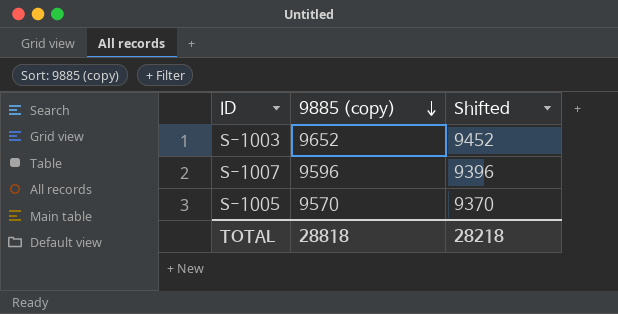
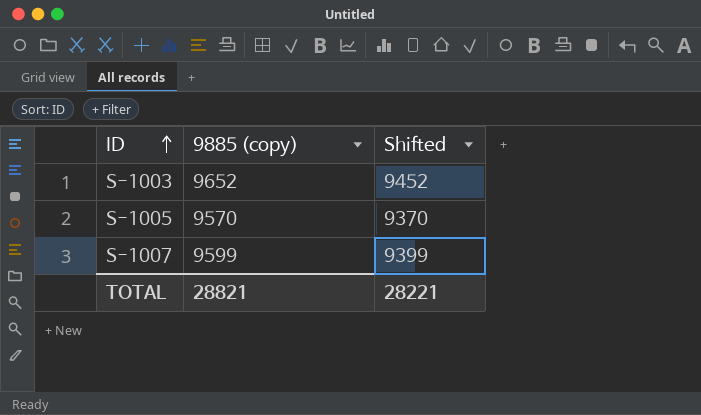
row order: 9885 (copy) descending -> ID ascending
S-1007 | 9885 (copy): 9596 -> 9599
S-1007 | Shifted: 9396 -> 9399
TOTAL | 9885 (copy): 28818 -> 28821
TOTAL | Shifted: 28218 -> 28221

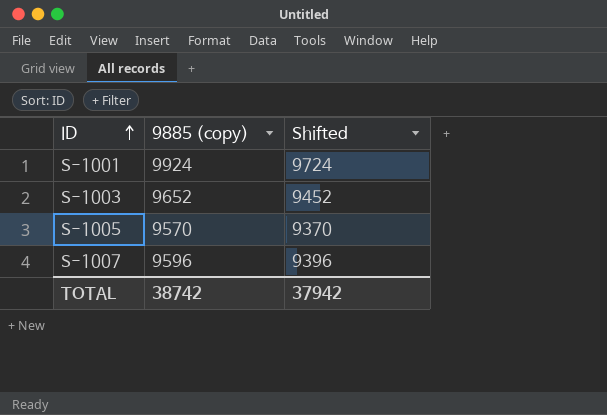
row S-1001: none -> 9924 | 9724
S-1007 | 9885 (copy): 9599 -> 9596
S-1007 | Shifted: 9399 -> 9396
TOTAL | 9885 (copy): 28821 -> 38742
TOTAL | Shifted: 28221 -> 37942

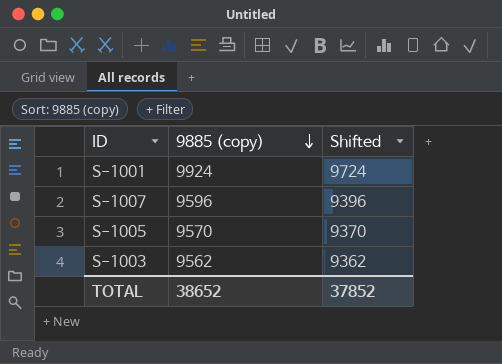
row order: ID ascending -> 9885 (copy) descending
S-1003 | 9885 (copy): 9652 -> 9562
S-1003 | Shifted: 9452 -> 9362
TOTAL | 9885 (copy): 38742 -> 38652
TOTAL | Shifted: 37942 -> 37852

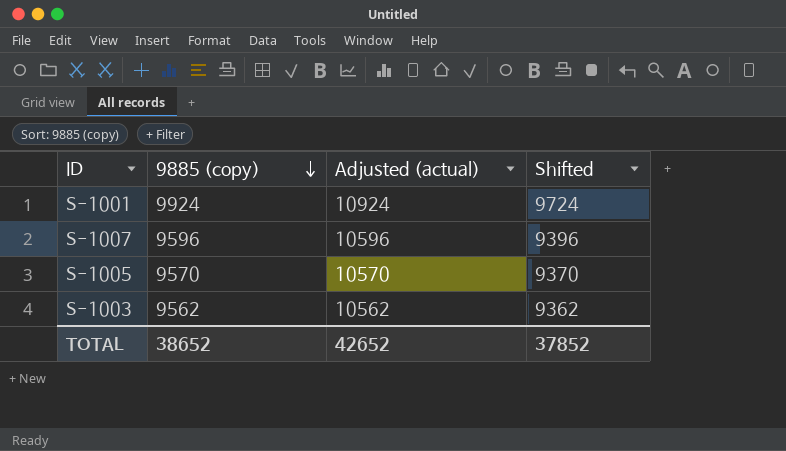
column Adjusted (actual) | formula: none -> [9885 (copy)] + 1000

